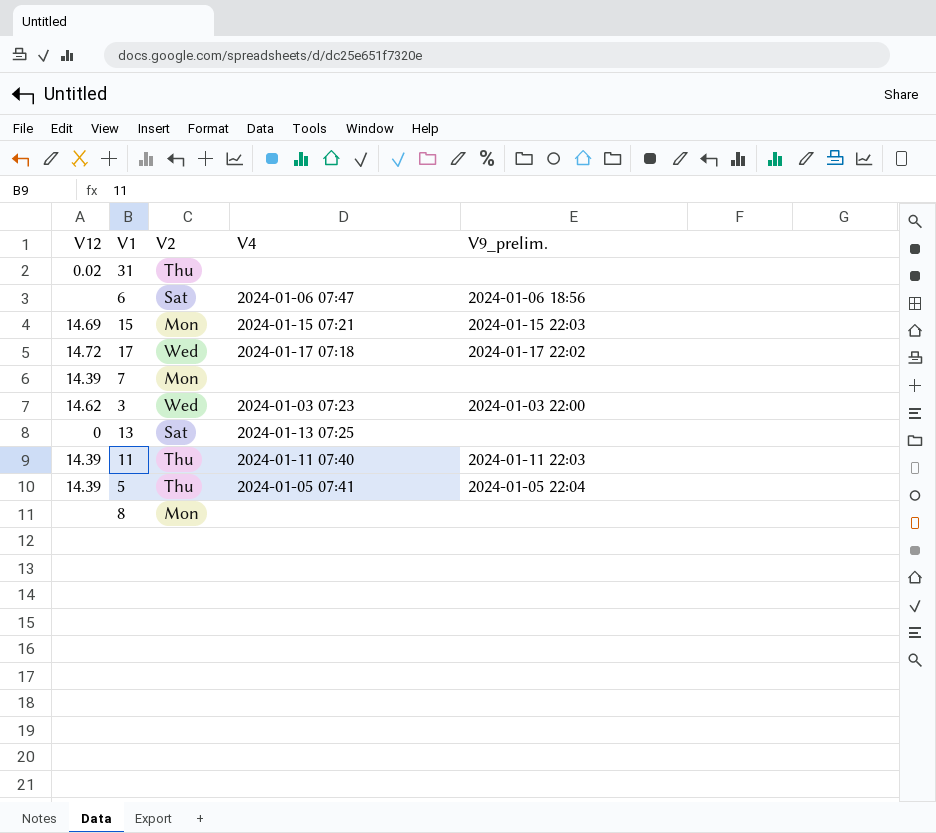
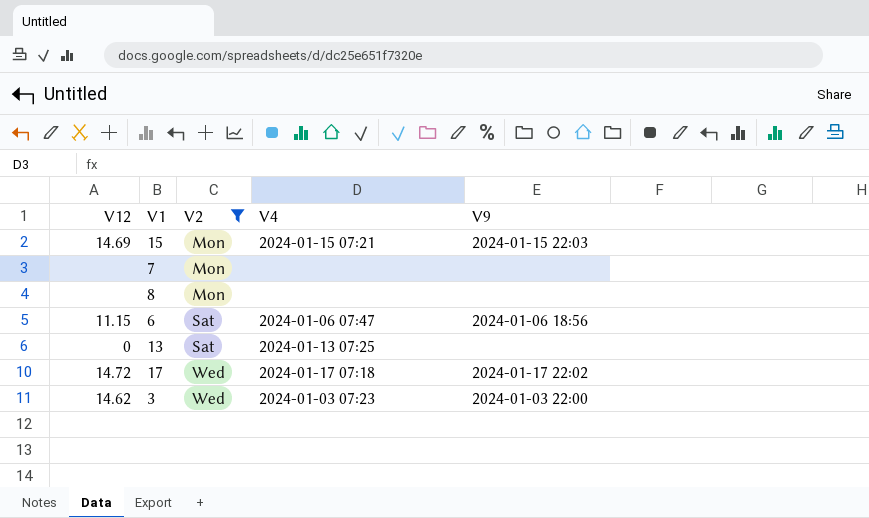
filter: none -> V2 != Thu
row order: none -> V2 ascending
column name: V9_prelim. -> V9
7 | V12: 14.39 -> none
6 | V12: none -> 11.15

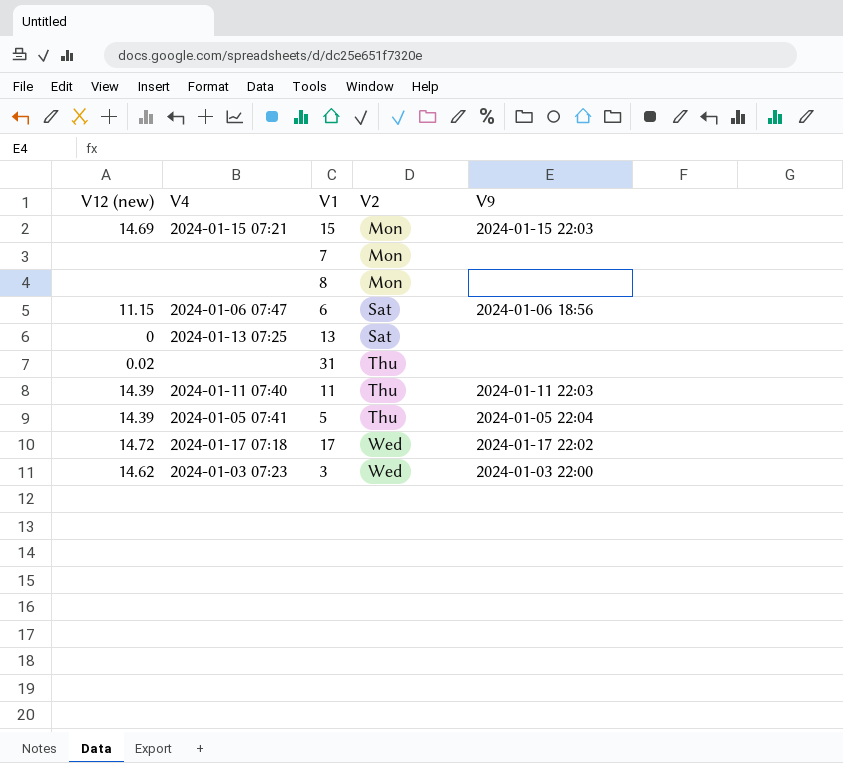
filter: V2 != Thu -> none
column name: V12 -> V12 (new)
column V4 | position: 4 -> 2

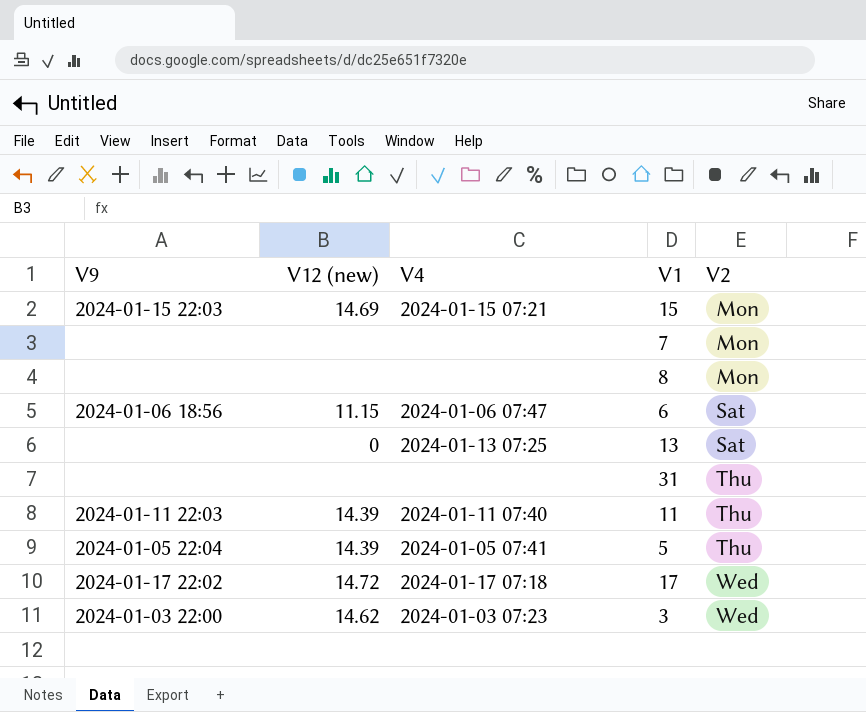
column V9 | position: 5 -> 1
31 | V12 (new): 0.02 -> none

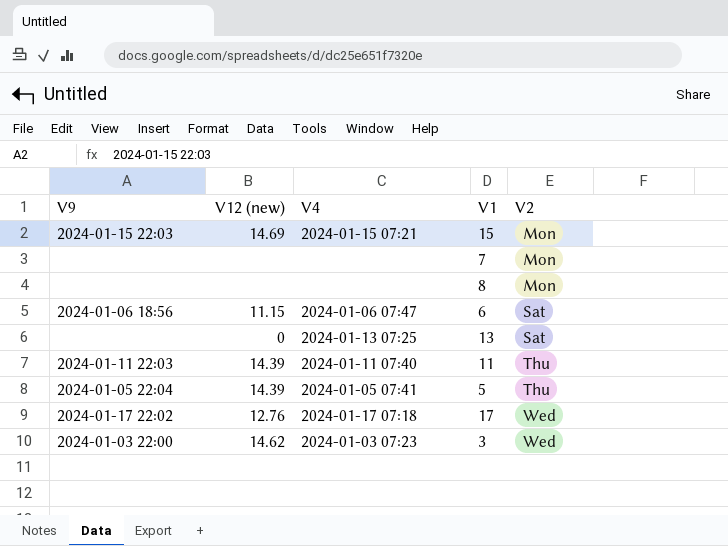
row 31: none | none | none | Thu -> none
17 | V12 (new): 14.72 -> 12.76

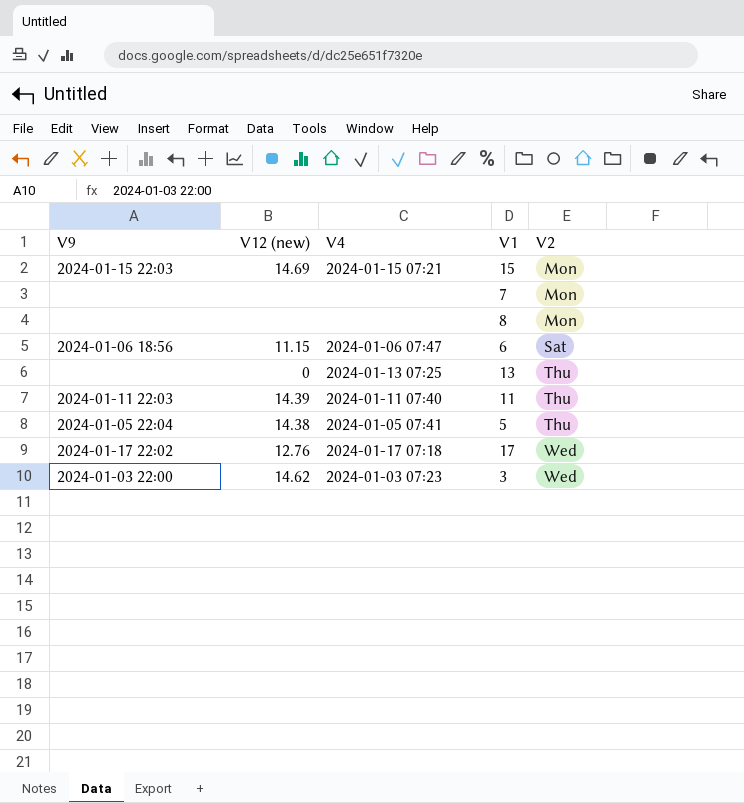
13 | V2: Sat -> Thu
5 | V12 (new): 14.39 -> 14.38

